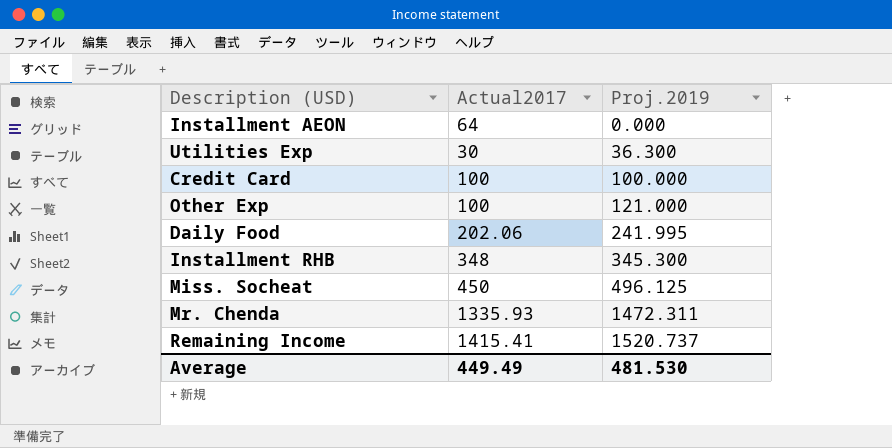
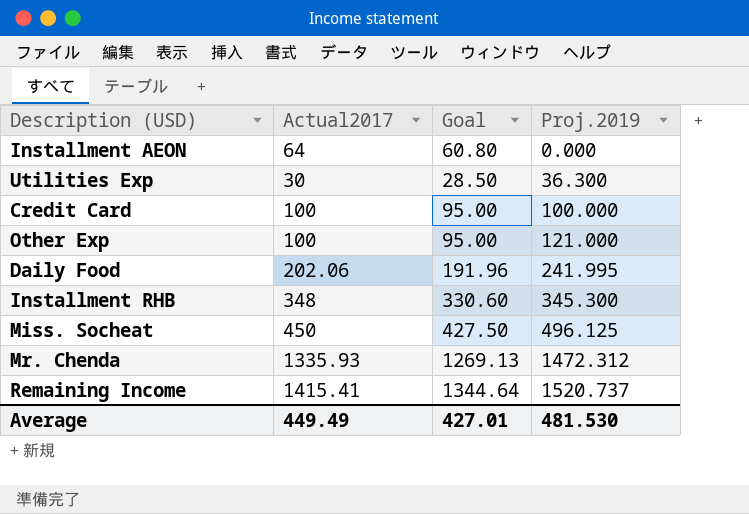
column Goal | formula: none -> [Actual2017] * 0.95
Mr. Chenda | Proj.2019: 1472.311 -> 1472.312

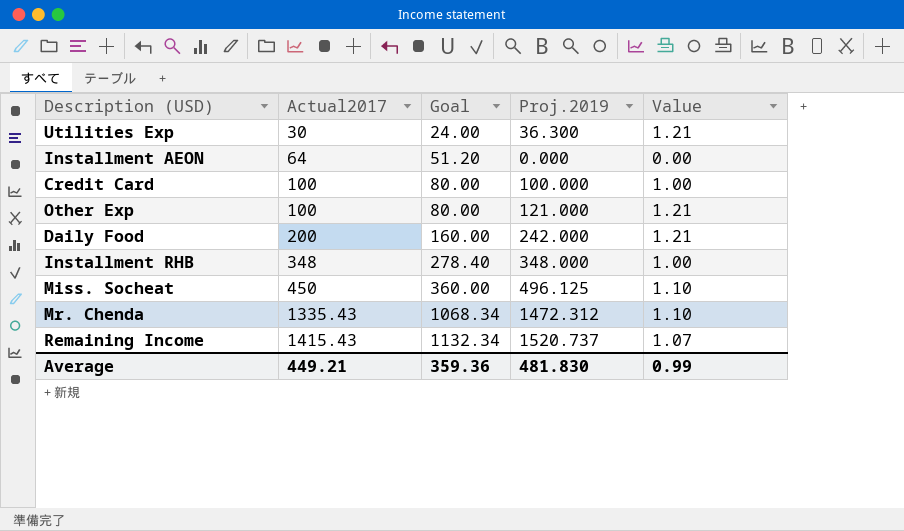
row order: Proj.2019 ascending -> Actual2017 ascending
column Goal | formula: [Actual2017] * 0.95 -> [Actual2017] * 0.8
column Value | formula: none -> [Proj.2019] / [Actual2017]
Daily Food | Actual2017: 202.06 -> 200
Daily Food | Proj.2019: 241.995 -> 242.000
Installment RHB | Proj.2019: 345.300 -> 348.000
Mr. Chenda | Actual2017: 1335.93 -> 1335.43
Remaining Income | Actual2017: 1415.41 -> 1415.43
Average | Actual2017: 449.49 -> 449.21
Average | Goal: 427.01 -> 359.36
Average | Proj.2019: 481.530 -> 481.830

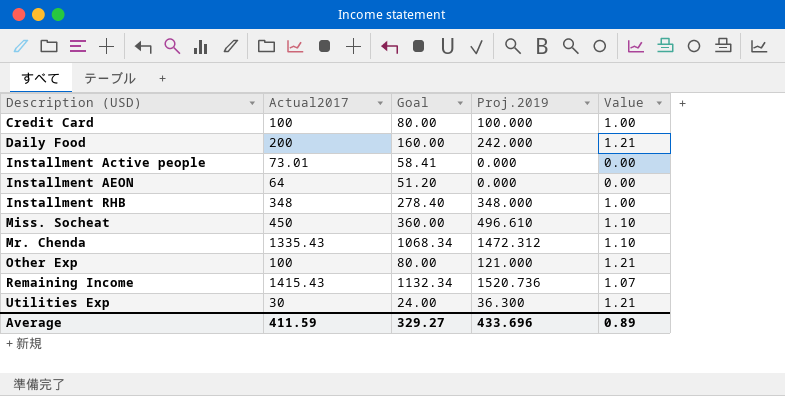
row order: Actual2017 ascending -> Description (USD) ascending
row Installment Active people: none -> 73.01 | 58.41 | 0.000 | 0.00
Miss. Socheat | Proj.2019: 496.125 -> 496.610
Remaining Income | Proj.2019: 1520.737 -> 1520.736
Average | Actual2017: 449.21 -> 411.59
Average | Goal: 359.36 -> 329.27
Average | Proj.2019: 481.830 -> 433.696
Average | Value: 0.99 -> 0.89

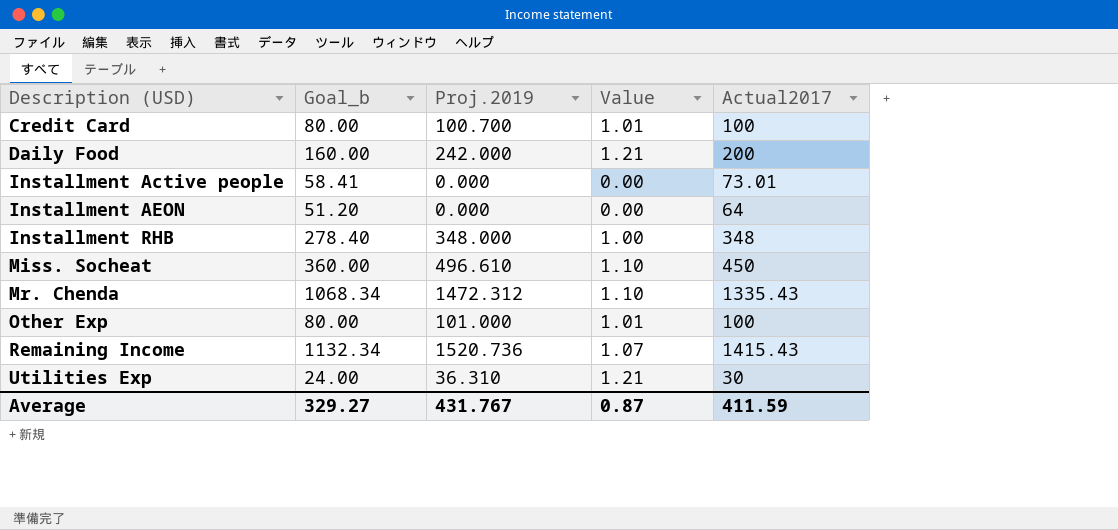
column name: Goal -> Goal_b
column Actual2017 | position: 2 -> 5
Credit Card | Proj.2019: 100.000 -> 100.700
Credit Card | Value: 1.00 -> 1.01
Other Exp | Proj.2019: 121.000 -> 101.000
Other Exp | Value: 1.21 -> 1.01
Utilities Exp | Proj.2019: 36.300 -> 36.310
Average | Proj.2019: 433.696 -> 431.767
Average | Value: 0.89 -> 0.87

